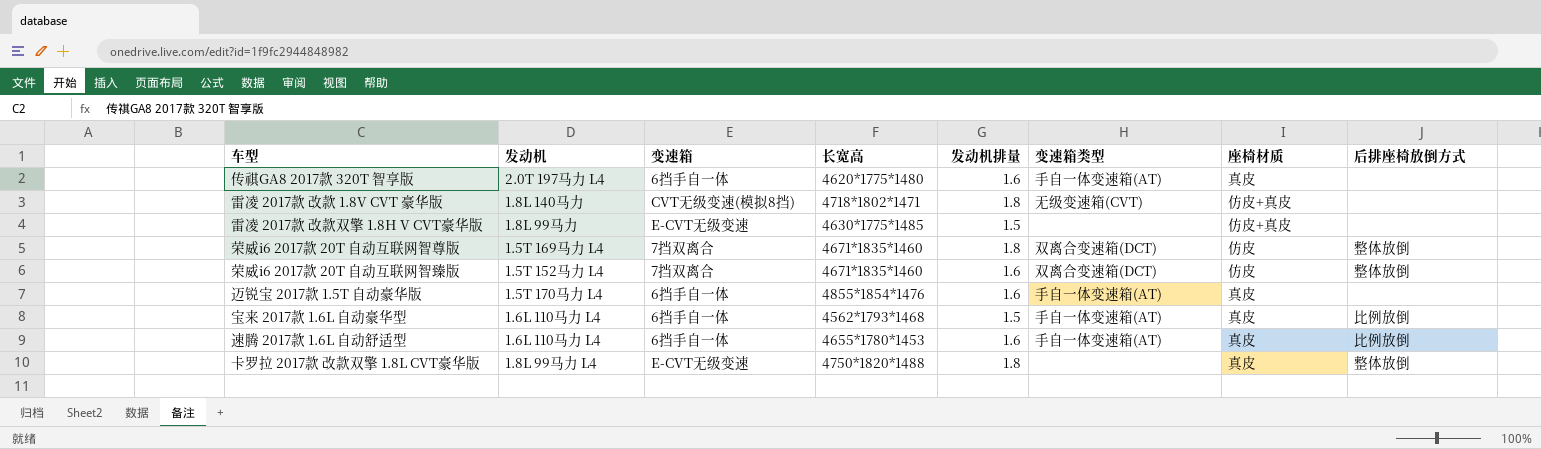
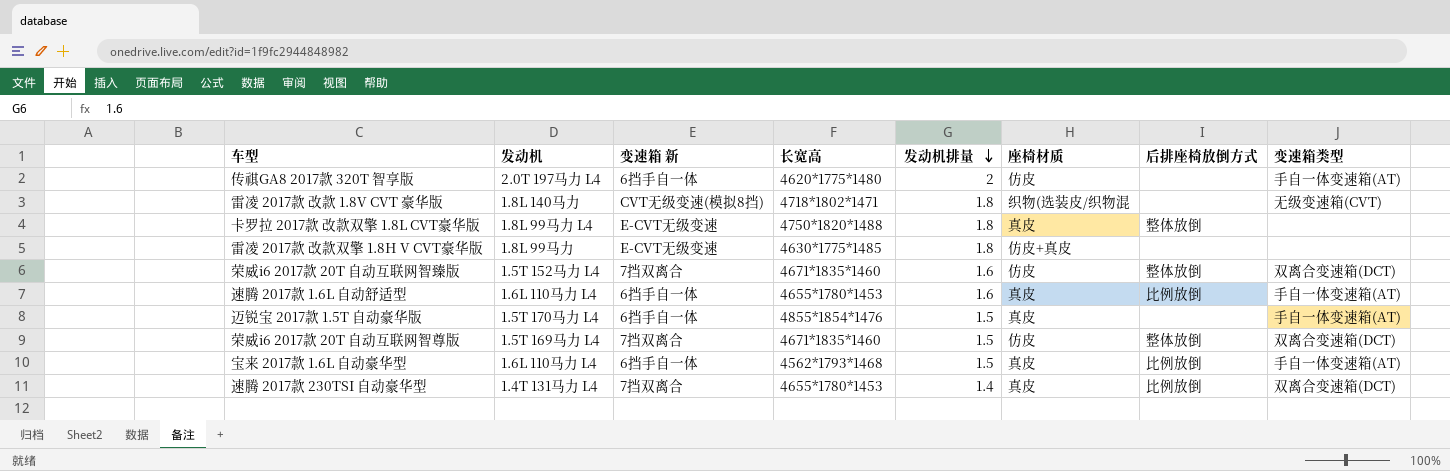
row order: none -> 发动机排量 descending
column name: 变速箱 -> 变速箱 新
column 变速箱类型 | position: 6 -> 8
传祺GA8 2017款 320T 智享版 | 发动机排量: 1.6 -> 2
传祺GA8 2017款 320T 智享版 | 座椅材质: 真皮 -> 仿皮
雷凌 2017款 改款 1.8V CVT 豪华版 | 座椅材质: 仿皮+真皮 -> 织物(选装皮/织物混
雷凌 2017款 改款双擎 1.8H V CVT豪华版 | 发动机排量: 1.5 -> 1.8
迈锐宝 2017款 1.5T 自动豪华版 | 发动机排量: 1.6 -> 1.5
荣威i6 2017款 20T 自动互联网智尊版 | 发动机排量: 1.8 -> 1.5
row 速腾 2017款 230TSI 自动豪华型: none -> 1.4T 131马力 L4 | 7挡双离合 | 4655*1780*1453 | 1.4 | 真皮 | 比例放倒 | 双离合变速箱(DCT)

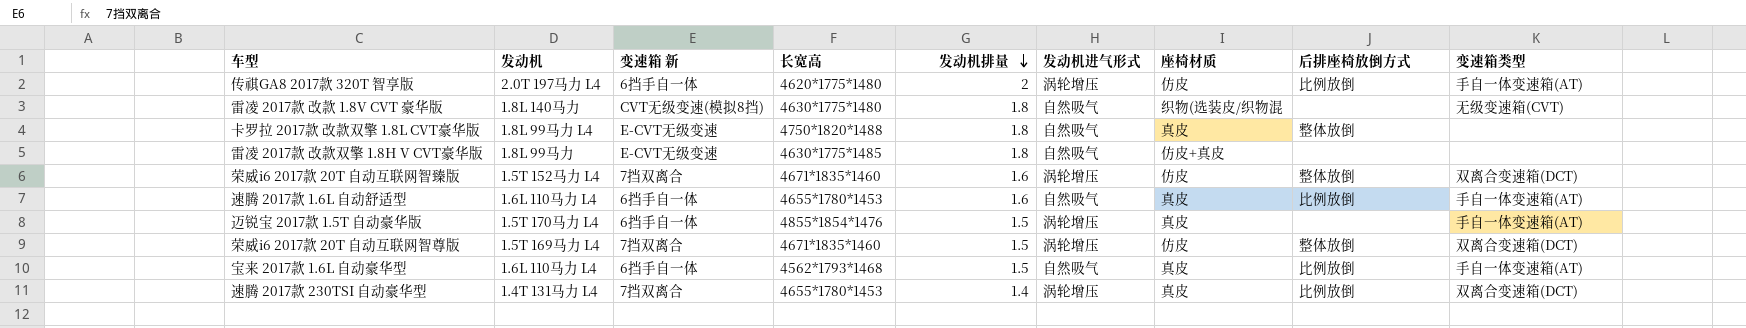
column 发动机进气形式 | position: none -> 6
传祺GA8 2017款 320T 智享版 | 后排座椅放倒方式: none -> 比例放倒
雷凌 2017款 改款 1.8V CVT 豪华版 | 长宽高: 4718*1802*1471 -> 4630*1775*1480

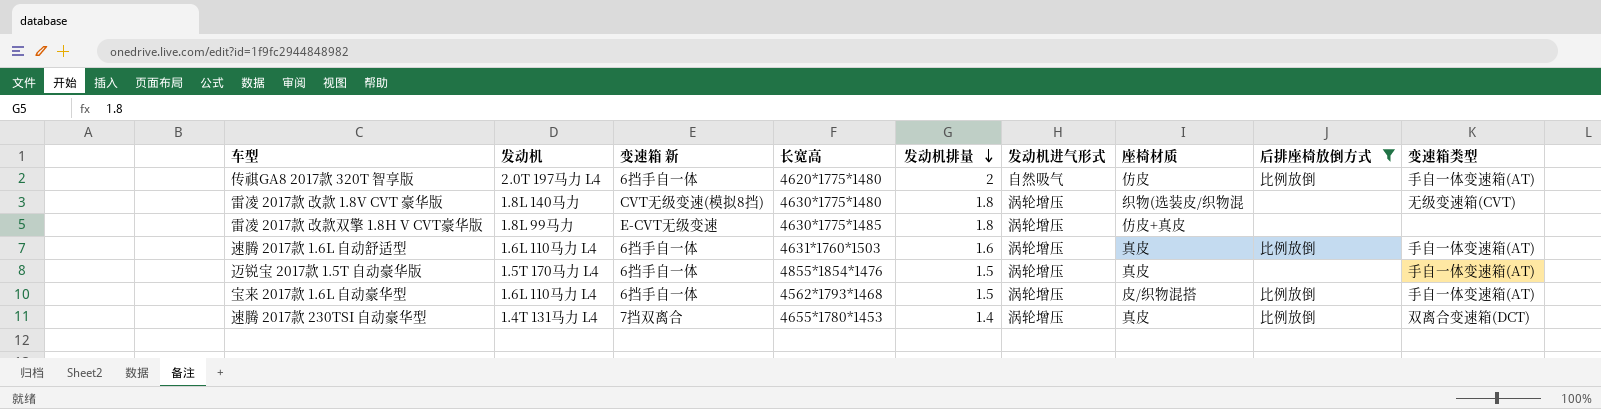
filter: none -> 后排座椅放倒方式 != 整体放倒
传祺GA8 2017款 320T 智享版 | 发动机进气形式: 涡轮增压 -> 自然吸气
雷凌 2017款 改款 1.8V CVT 豪华版 | 发动机进气形式: 自然吸气 -> 涡轮增压
雷凌 2017款 改款双擎 1.8H V CVT豪华版 | 发动机进气形式: 自然吸气 -> 涡轮增压
速腾 2017款 1.6L 自动舒适型 | 长宽高: 4655*1780*1453 -> 4631*1760*1503
速腾 2017款 1.6L 自动舒适型 | 发动机进气形式: 自然吸气 -> 涡轮增压
宝来 2017款 1.6L 自动豪华型 | 发动机进气形式: 自然吸气 -> 涡轮增压
宝来 2017款 1.6L 自动豪华型 | 座椅材质: 真皮 -> 皮/织物混搭

